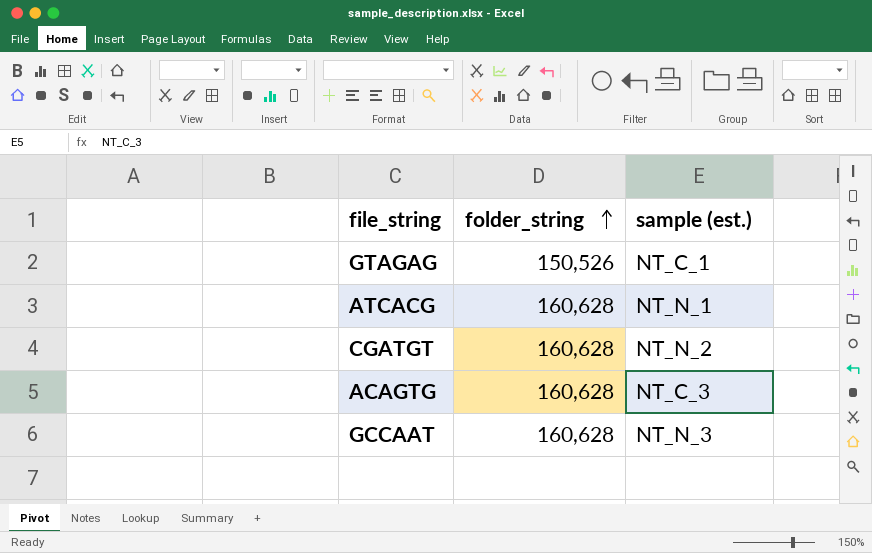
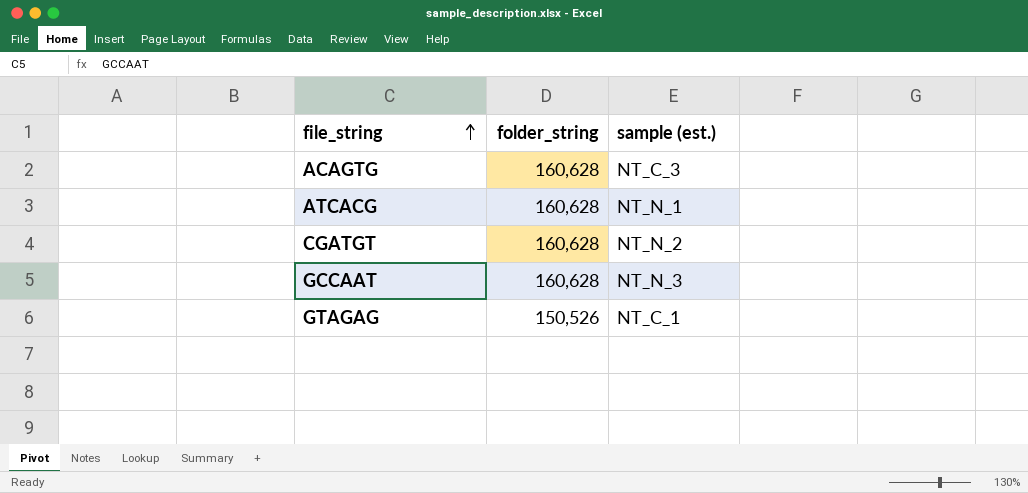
row order: folder_string ascending -> file_string ascending

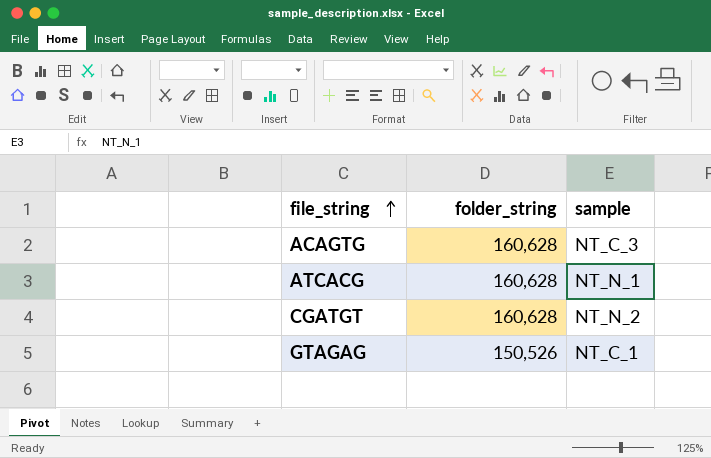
column name: sample (est.) -> sample
row GCCAAT: 160,628 | NT_N_3 -> none

